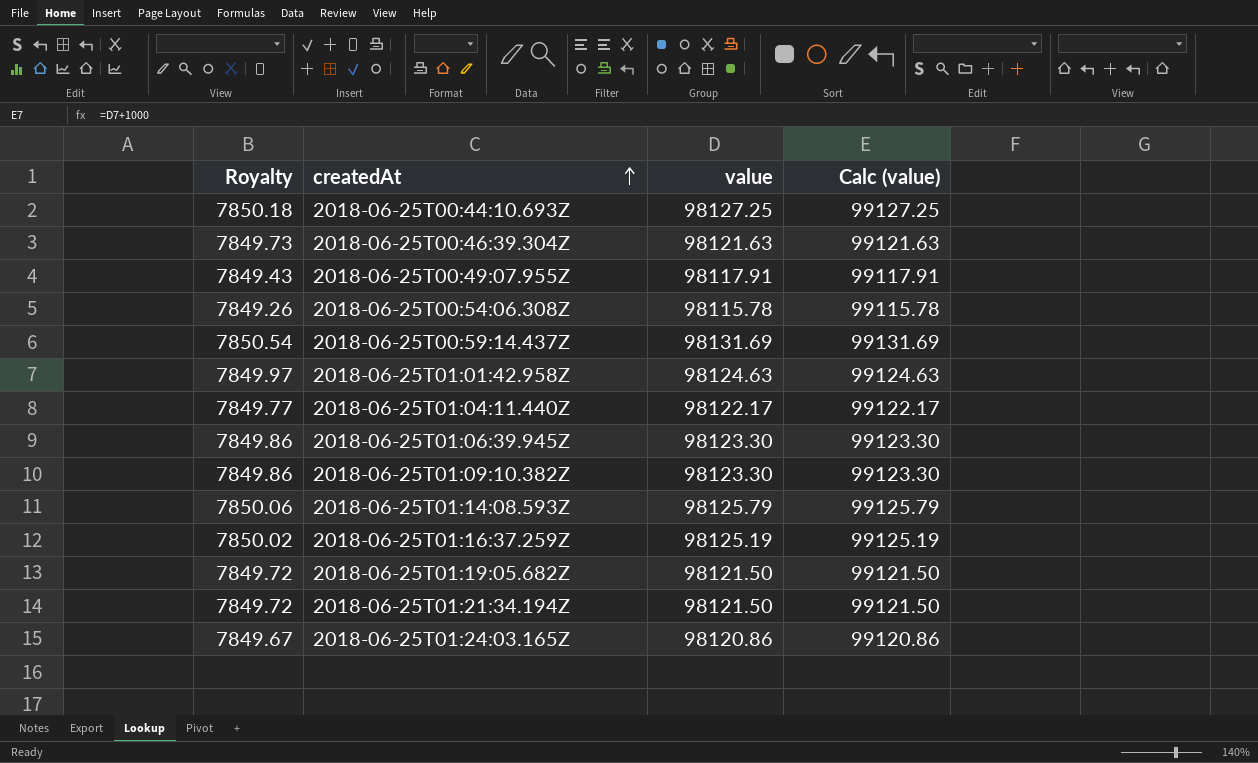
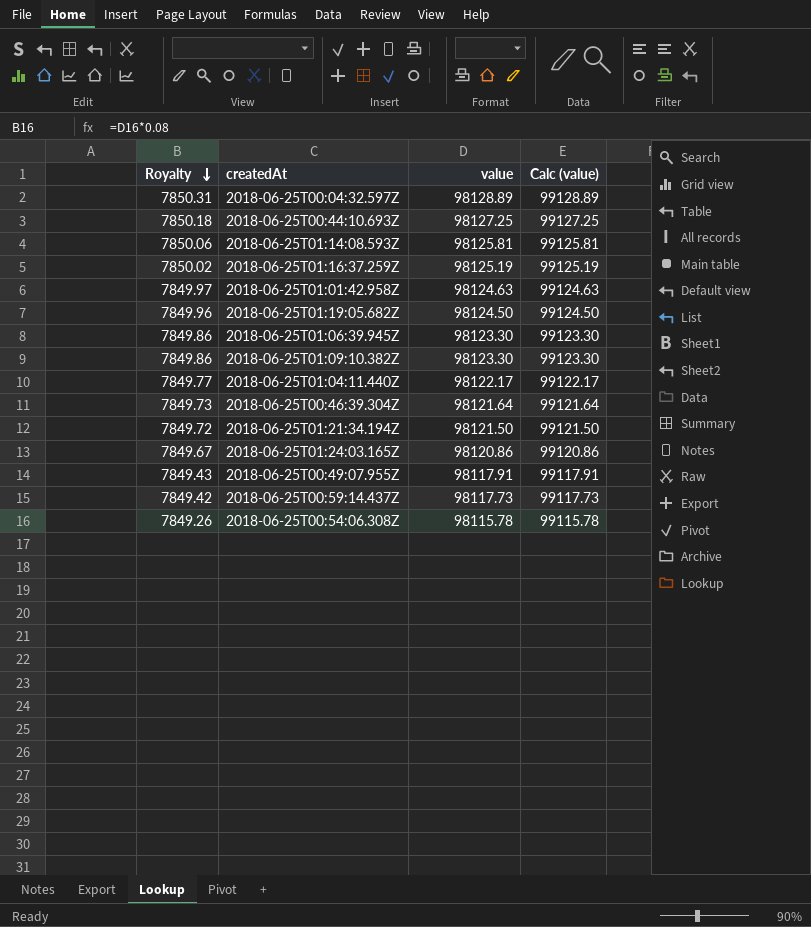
row order: createdAt ascending -> Royalty descending
row 2018-06-25T00:04:32.597Z: none -> 7850.31 | 98128.89 | 99128.89
2018-06-25T01:14:08.593Z | value: 98125.79 -> 98125.81
2018-06-25T01:14:08.593Z | Calc (value): 99125.79 -> 99125.81
2018-06-25T01:19:05.682Z | Royalty: 7849.72 -> 7849.96
2018-06-25T01:19:05.682Z | value: 98121.50 -> 98124.50
2018-06-25T01:19:05.682Z | Calc (value): 99121.50 -> 99124.50
2018-06-25T00:46:39.304Z | value: 98121.63 -> 98121.64
2018-06-25T00:46:39.304Z | Calc (value): 99121.63 -> 99121.64
2018-06-25T00:59:14.437Z | Royalty: 7850.54 -> 7849.42
2018-06-25T00:59:14.437Z | value: 98131.69 -> 98117.73
2018-06-25T00:59:14.437Z | Calc (value): 99131.69 -> 99117.73

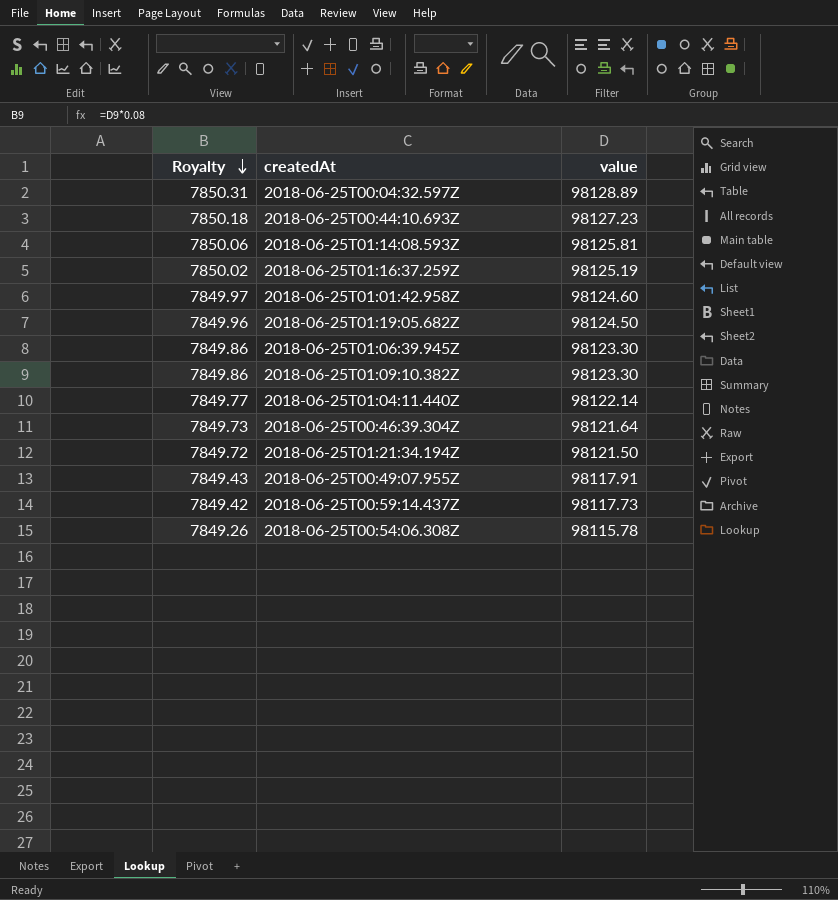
column Calc (value) | formula: [value] + 1000 -> none
row 2018-06-25T01:24:03.165Z: 7849.67 | 98120.86 | 99120.86 -> none
2018-06-25T00:44:10.693Z | value: 98127.25 -> 98127.23
2018-06-25T01:01:42.958Z | value: 98124.63 -> 98124.60
2018-06-25T01:04:11.440Z | value: 98122.17 -> 98122.14

